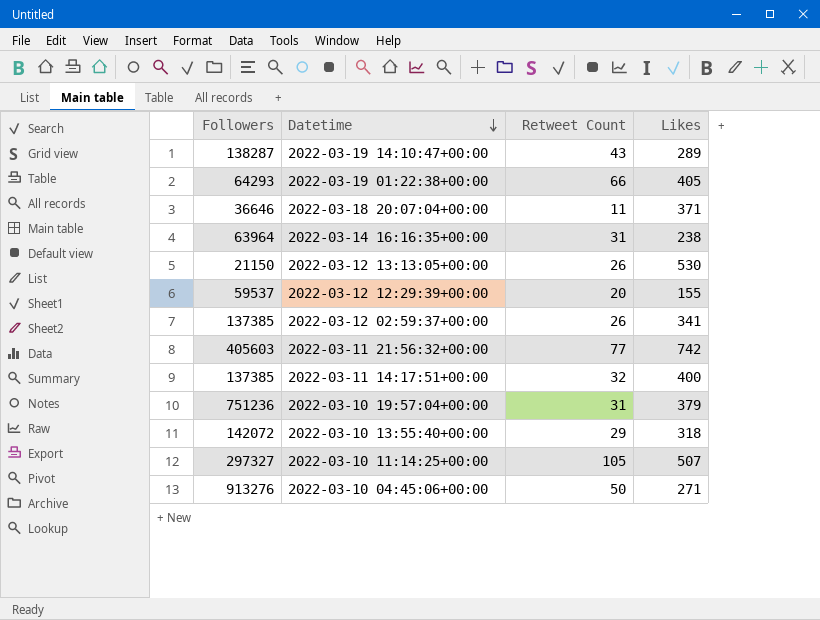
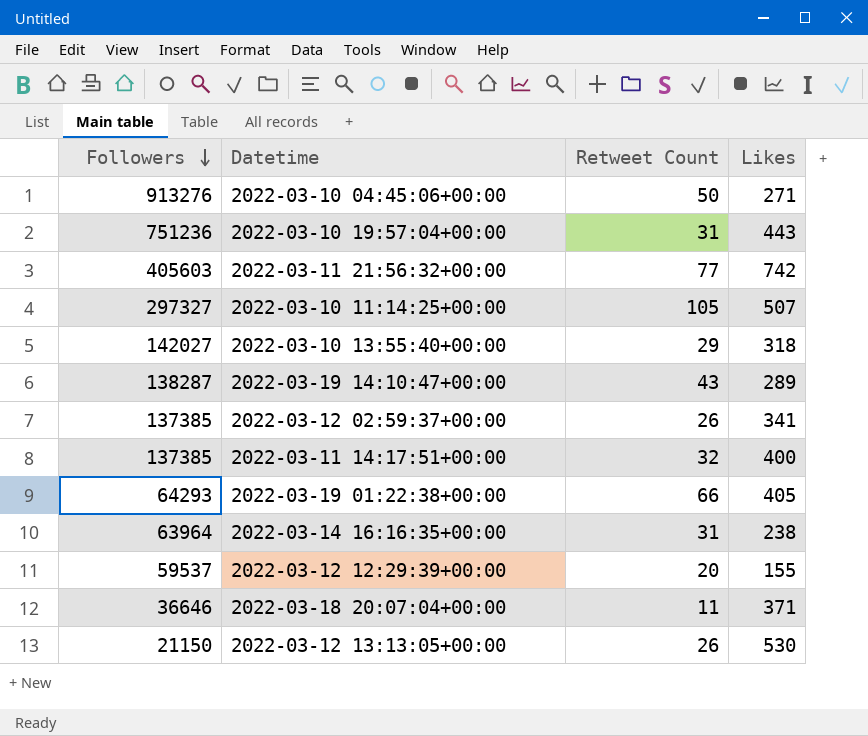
row order: Datetime descending -> Followers descending
2022-03-10 19:57:04+00:00 | Likes: 379 -> 443
2022-03-10 13:55:40+00:00 | Followers: 142072 -> 142027

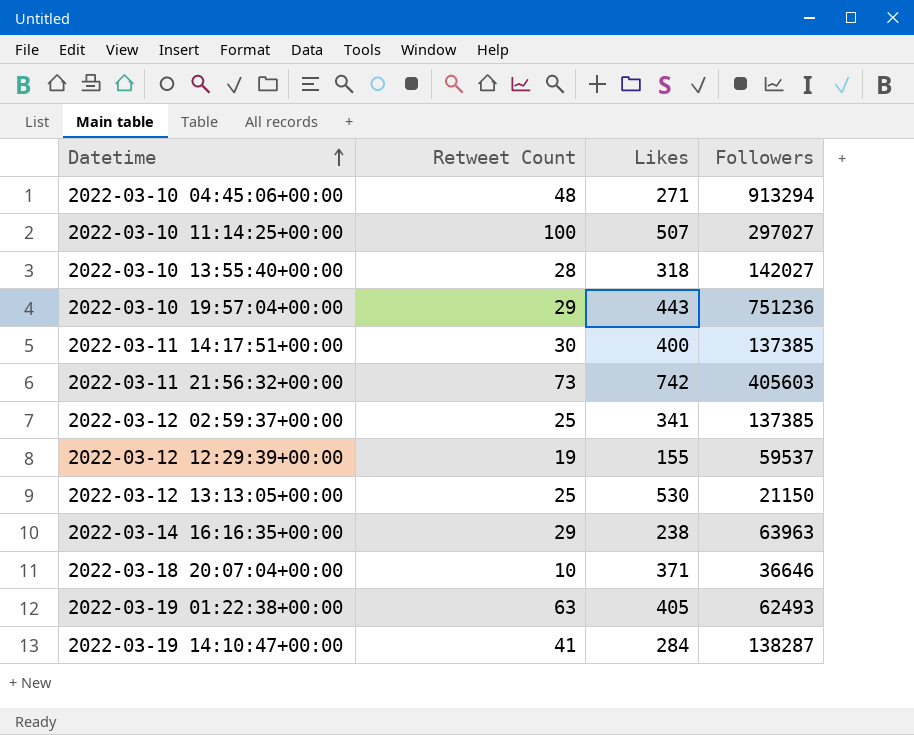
row order: Followers descending -> Datetime ascending
column Followers | position: 1 -> 4
2022-03-10 04:45:06+00:00 | Retweet Count: 50 -> 48
2022-03-10 04:45:06+00:00 | Followers: 913276 -> 913294
2022-03-10 11:14:25+00:00 | Retweet Count: 105 -> 100
2022-03-10 11:14:25+00:00 | Followers: 297327 -> 297027
2022-03-10 13:55:40+00:00 | Retweet Count: 29 -> 28
2022-03-10 19:57:04+00:00 | Retweet Count: 31 -> 29
2022-03-11 14:17:51+00:00 | Retweet Count: 32 -> 30
2022-03-11 21:56:32+00:00 | Retweet Count: 77 -> 73
2022-03-12 02:59:37+00:00 | Retweet Count: 26 -> 25
2022-03-12 12:29:39+00:00 | Retweet Count: 20 -> 19
2022-03-12 13:13:05+00:00 | Retweet Count: 26 -> 25
2022-03-14 16:16:35+00:00 | Retweet Count: 31 -> 29
2022-03-14 16:16:35+00:00 | Followers: 63964 -> 63963
2022-03-18 20:07:04+00:00 | Retweet Count: 11 -> 10
2022-03-19 01:22:38+00:00 | Retweet Count: 66 -> 63
2022-03-19 01:22:38+00:00 | Followers: 64293 -> 62493
2022-03-19 14:10:47+00:00 | Retweet Count: 43 -> 41
2022-03-19 14:10:47+00:00 | Likes: 289 -> 284

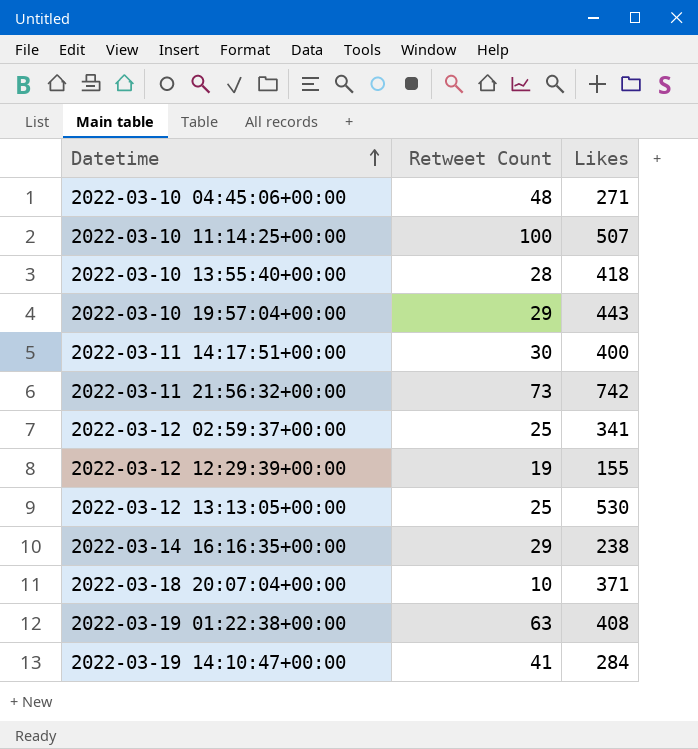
column Followers | position: 4 -> none
2022-03-10 13:55:40+00:00 | Likes: 318 -> 418
2022-03-19 01:22:38+00:00 | Likes: 405 -> 408

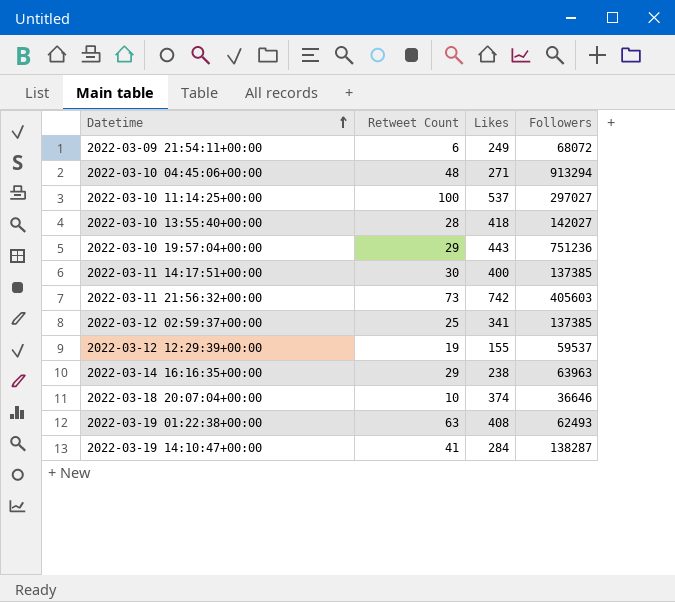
column Followers | position: none -> 4
row 2022-03-12 13:13:05+00:00: 25 | 530 -> none
row 2022-03-09 21:54:11+00:00: none -> 6 | 249 | 68072
2022-03-10 11:14:25+00:00 | Likes: 507 -> 537
2022-03-18 20:07:04+00:00 | Likes: 371 -> 374

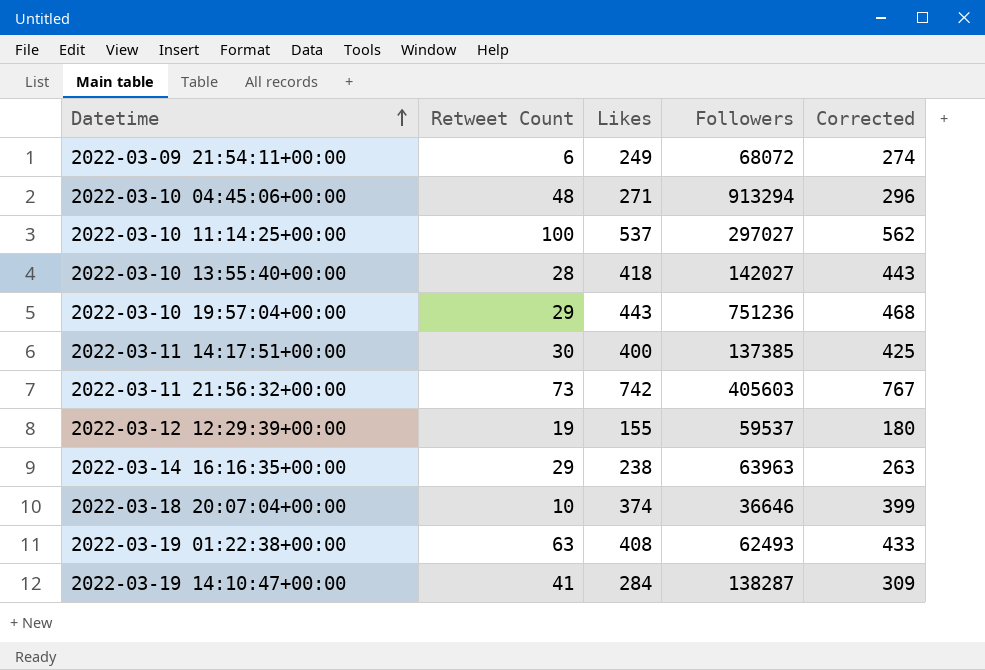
column Corrected | formula: none -> [Likes] + 25
row 2022-03-12 02:59:37+00:00: 25 | 341 | 137385 -> none

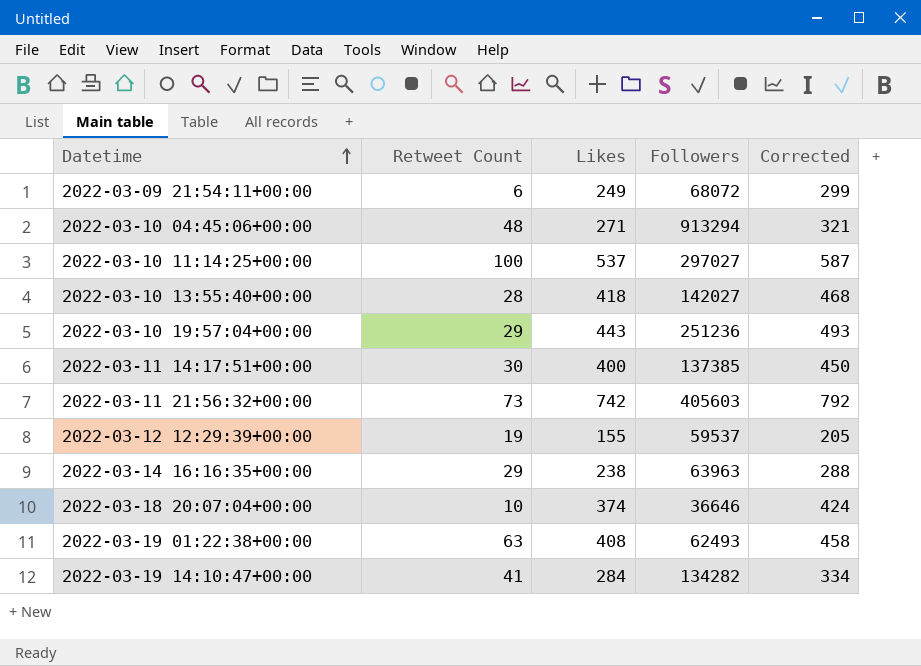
column Corrected | formula: [Likes] + 25 -> [Likes] + 50
2022-03-10 19:57:04+00:00 | Followers: 751236 -> 251236
2022-03-19 14:10:47+00:00 | Followers: 138287 -> 134282

